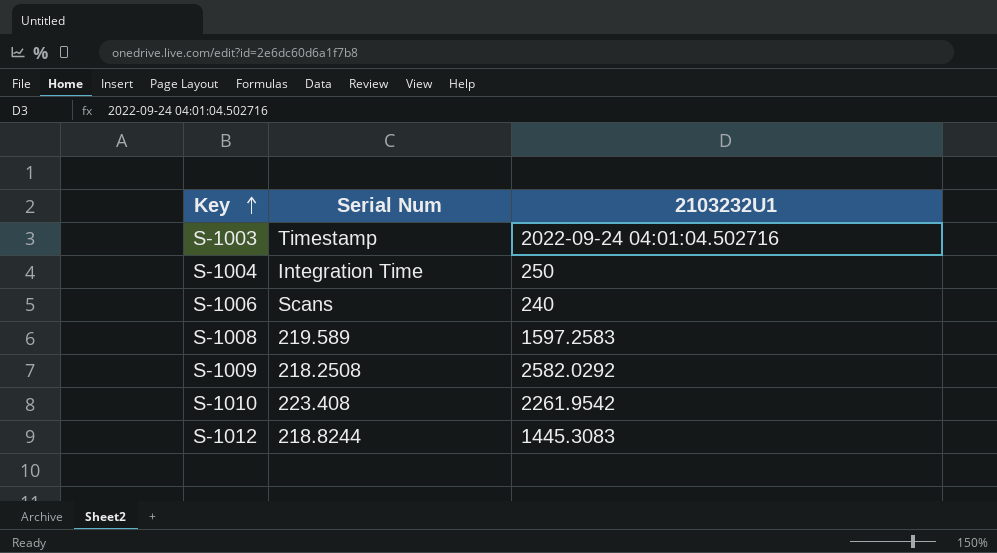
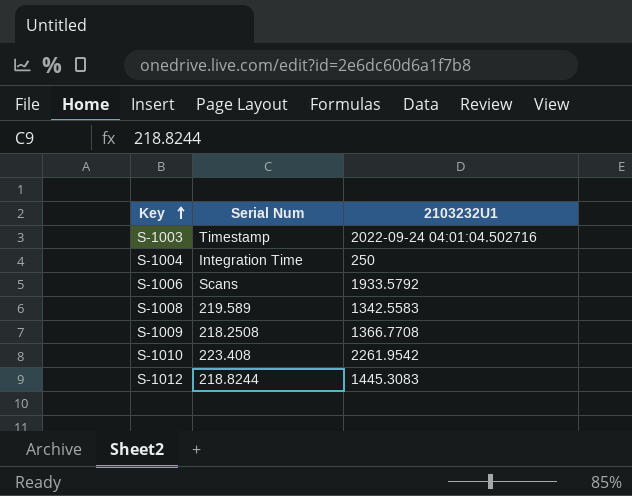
S-1006 | 2103232U1: 240 -> 1933.5792
S-1008 | 2103232U1: 1597.2583 -> 1342.5583
S-1009 | 2103232U1: 2582.0292 -> 1366.7708

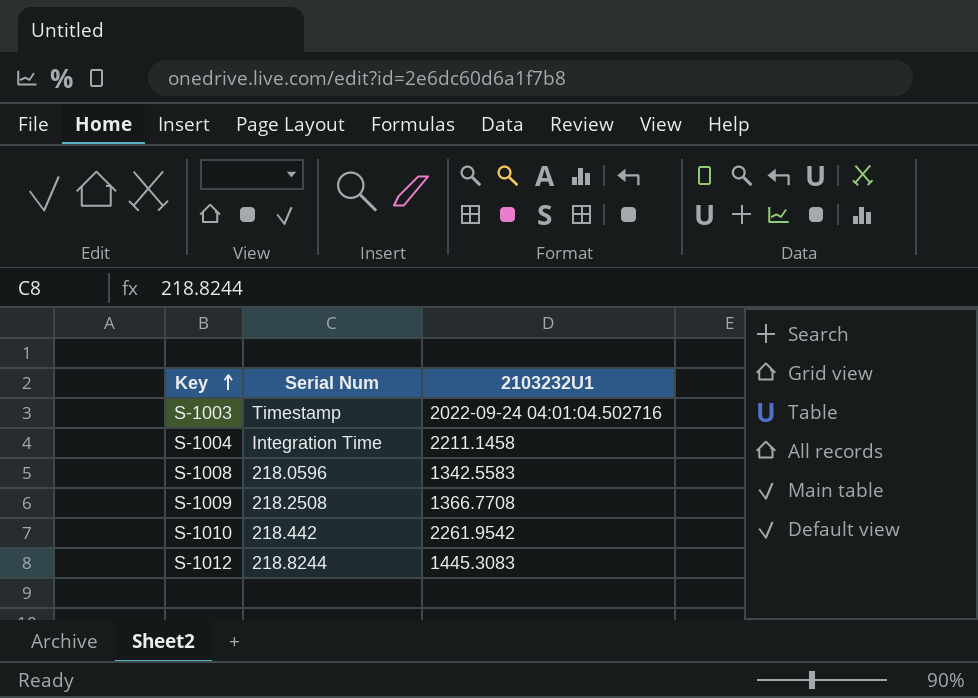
row S-1006: Scans | 1933.5792 -> none
S-1004 | 2103232U1: 250 -> 2211.1458
S-1008 | Serial Num: 219.589 -> 218.0596
S-1010 | Serial Num: 223.408 -> 218.442

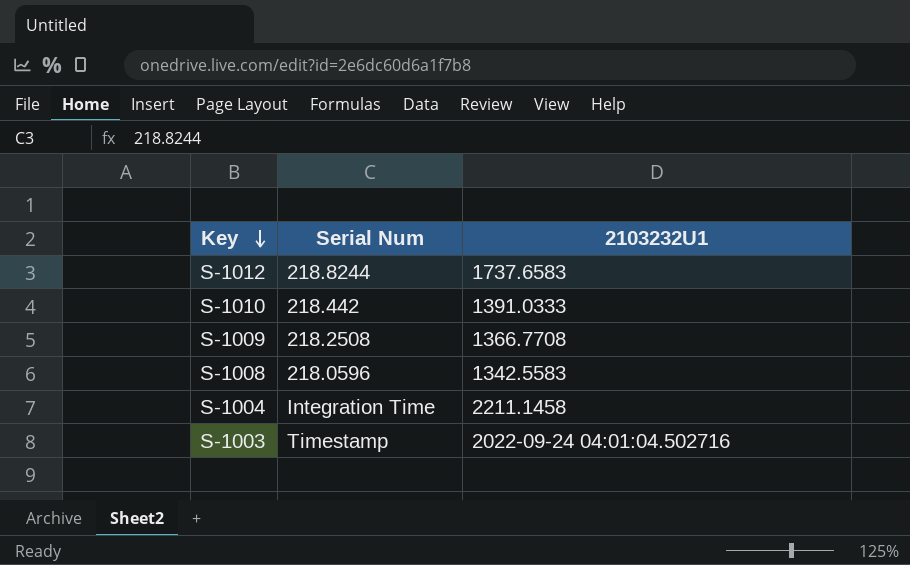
row order: Key ascending -> Key descending
S-1012 | 2103232U1: 1445.3083 -> 1737.6583
S-1010 | 2103232U1: 2261.9542 -> 1391.0333

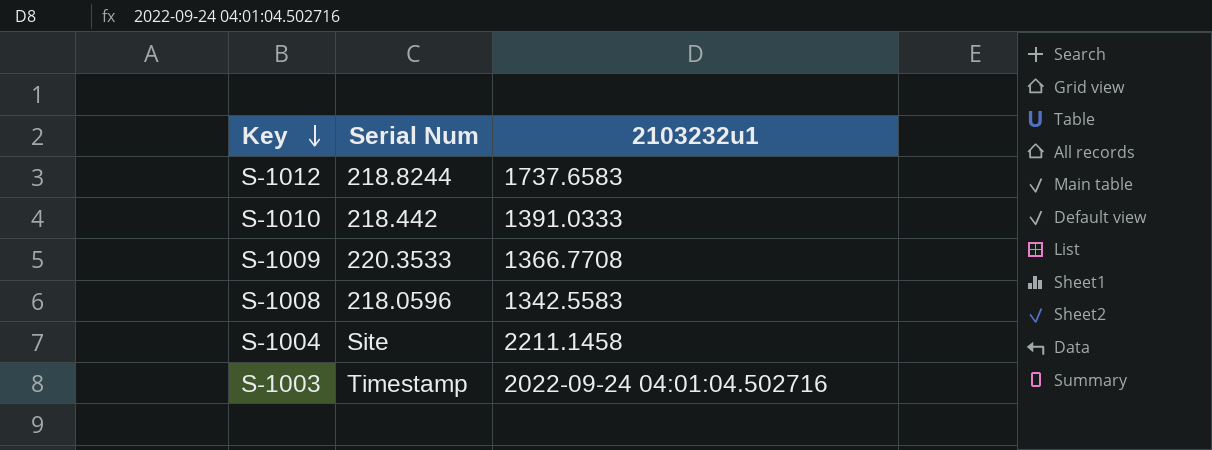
column name: 2103232U1 -> 2103232u1
S-1009 | Serial Num: 218.2508 -> 220.3533
S-1004 | Serial Num: Integration Time -> Site

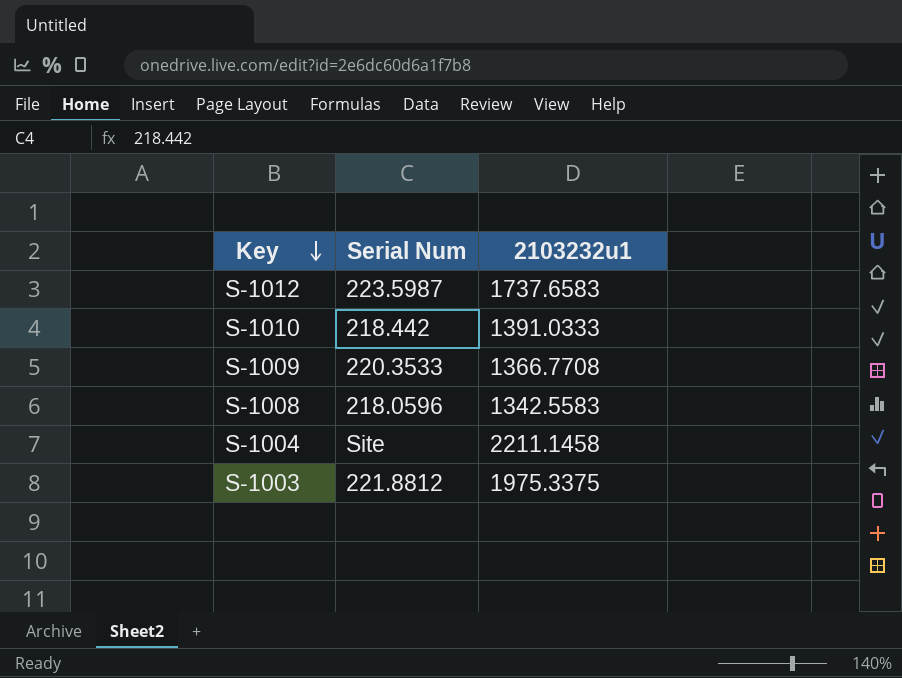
S-1012 | Serial Num: 218.8244 -> 223.5987
S-1003 | Serial Num: Timestamp -> 221.8812
S-1003 | 2103232u1: 2022-09-24 04:01:04.502716 -> 1975.3375

